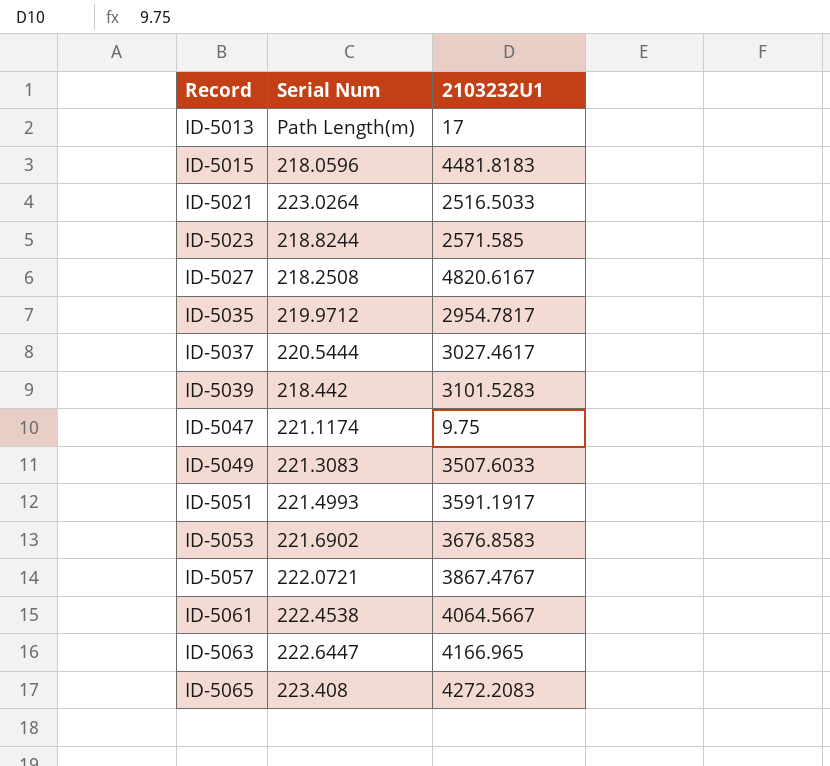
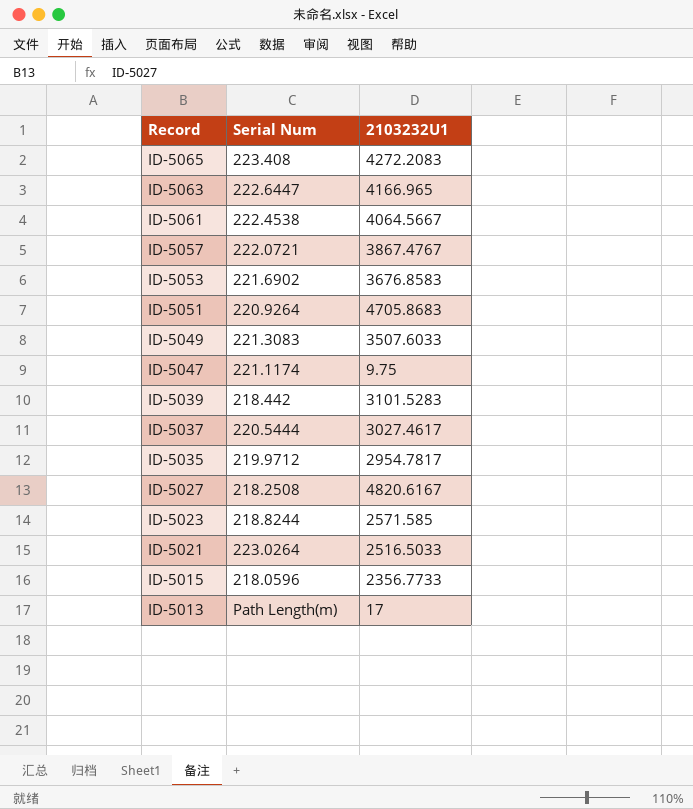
row order: Record ascending -> Record descending
ID-5051 | Serial Num: 221.4993 -> 220.9264
ID-5051 | 2103232U1: 3591.1917 -> 4705.8683
ID-5015 | 2103232U1: 4481.8183 -> 2356.7733

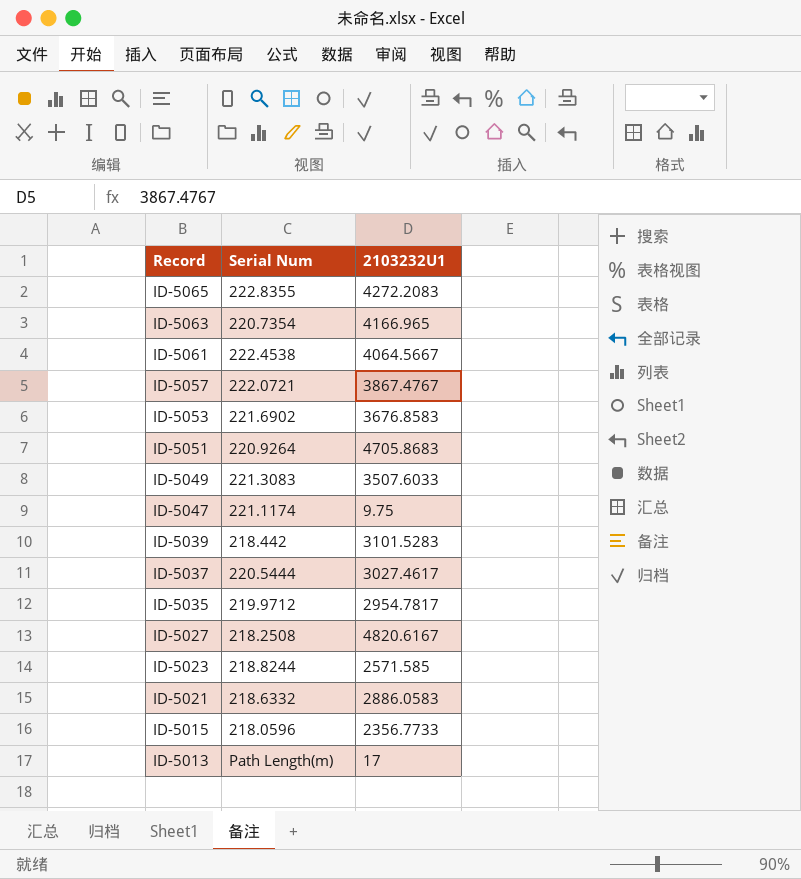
ID-5065 | Serial Num: 223.408 -> 222.8355
ID-5063 | Serial Num: 222.6447 -> 220.7354
ID-5021 | Serial Num: 223.0264 -> 218.6332
ID-5021 | 2103232U1: 2516.5033 -> 2886.0583

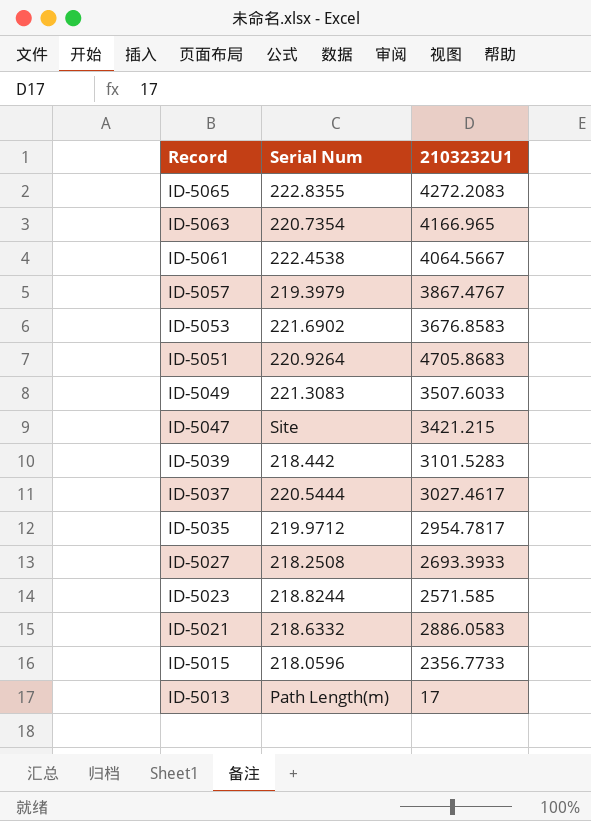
ID-5057 | Serial Num: 222.0721 -> 219.3979
ID-5047 | Serial Num: 221.1174 -> Site
ID-5047 | 2103232U1: 9.75 -> 3421.215
ID-5027 | 2103232U1: 4820.6167 -> 2693.3933

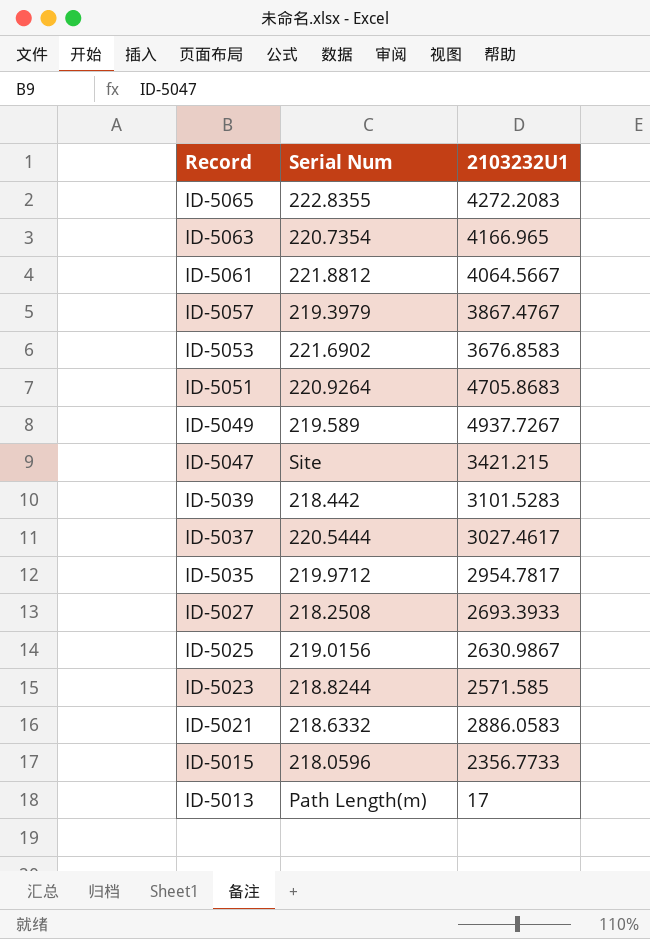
ID-5061 | Serial Num: 222.4538 -> 221.8812
ID-5049 | Serial Num: 221.3083 -> 219.589
ID-5049 | 2103232U1: 3507.6033 -> 4937.7267
row ID-5025: none -> 219.0156 | 2630.9867

